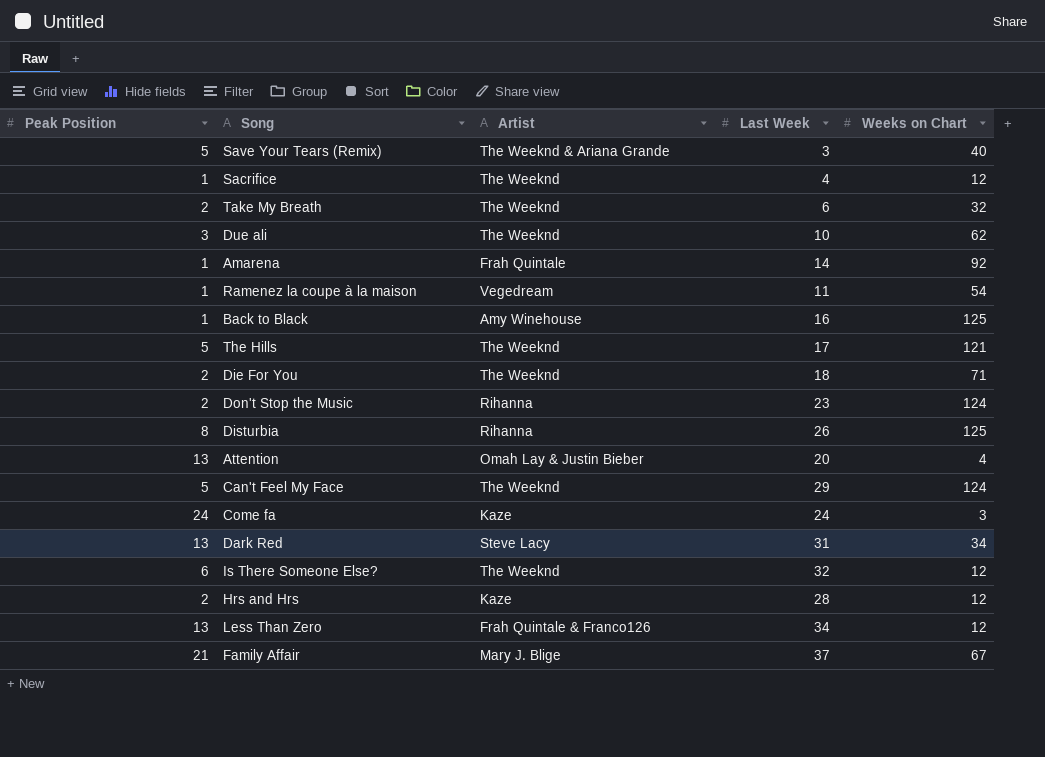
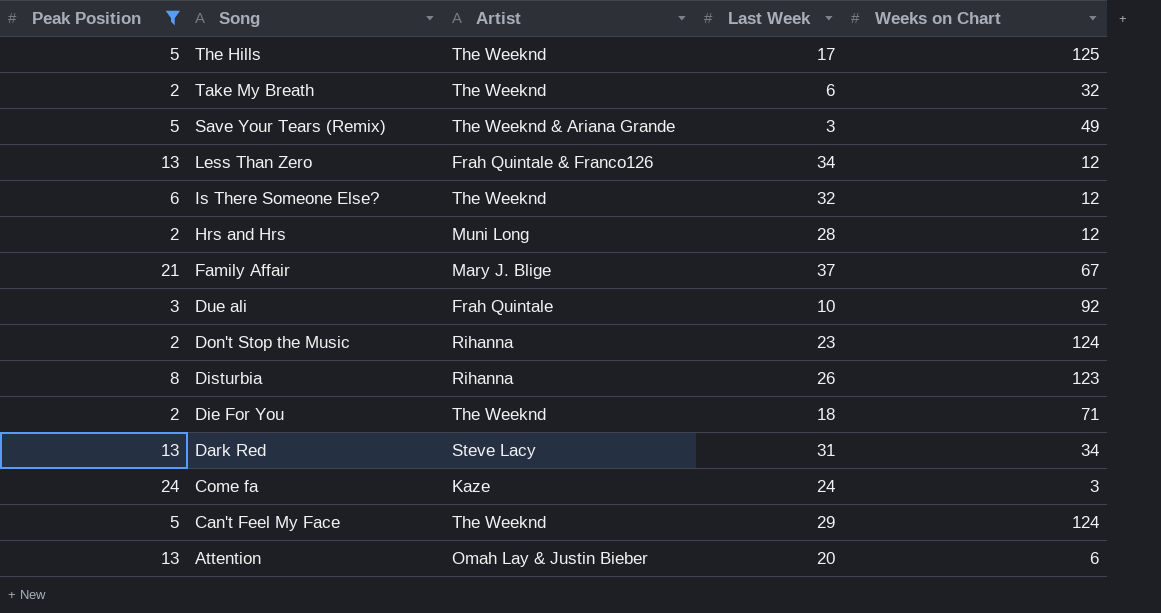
filter: none -> Peak Position != 1
row order: none -> Song descending
The Hills | Weeks on Chart: 121 -> 125
Save Your Tears (Remix) | Weeks on Chart: 40 -> 49
Hrs and Hrs | Artist: Kaze -> Muni Long
Due ali | Artist: The Weeknd -> Frah Quintale
Due ali | Weeks on Chart: 62 -> 92
Disturbia | Weeks on Chart: 125 -> 123
Attention | Weeks on Chart: 4 -> 6

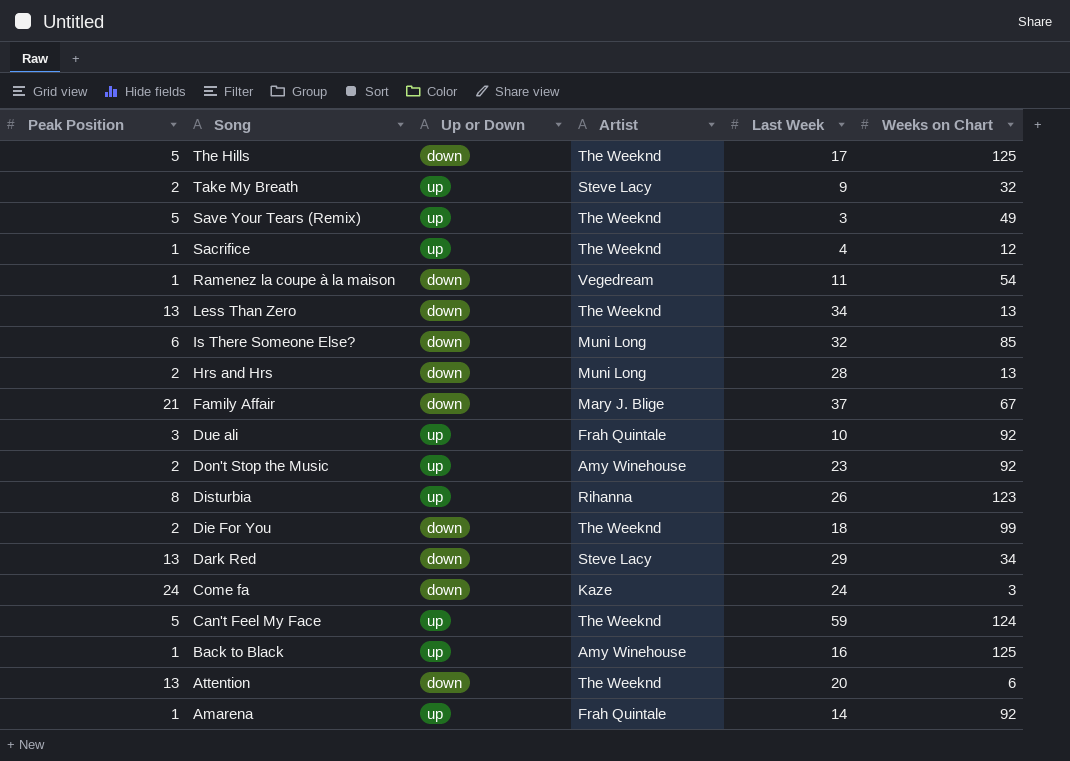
filter: Peak Position != 1 -> none
column Up or Down | position: none -> 3
Take My Breath | Artist: The Weeknd -> Steve Lacy
Take My Breath | Last Week: 6 -> 9
Save Your Tears (Remix) | Artist: The Weeknd & Ariana Grande -> The Weeknd
Less Than Zero | Artist: Frah Quintale & Franco126 -> The Weeknd
Less Than Zero | Weeks on Chart: 12 -> 13
Is There Someone Else? | Artist: The Weeknd -> Muni Long
Is There Someone Else? | Weeks on Chart: 12 -> 85
Hrs and Hrs | Weeks on Chart: 12 -> 13
Don't Stop the Music | Artist: Rihanna -> Amy Winehouse
Don't Stop the Music | Weeks on Chart: 124 -> 92
Die For You | Weeks on Chart: 71 -> 99
Dark Red | Last Week: 31 -> 29
Can't Feel My Face | Last Week: 29 -> 59
Attention | Artist: Omah Lay & Justin Bieber -> The Weeknd

